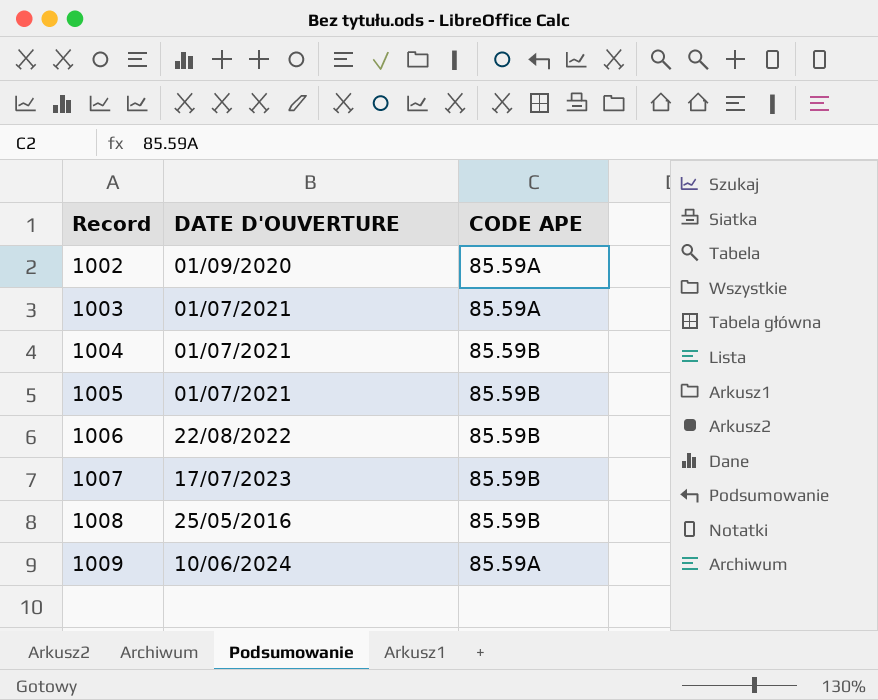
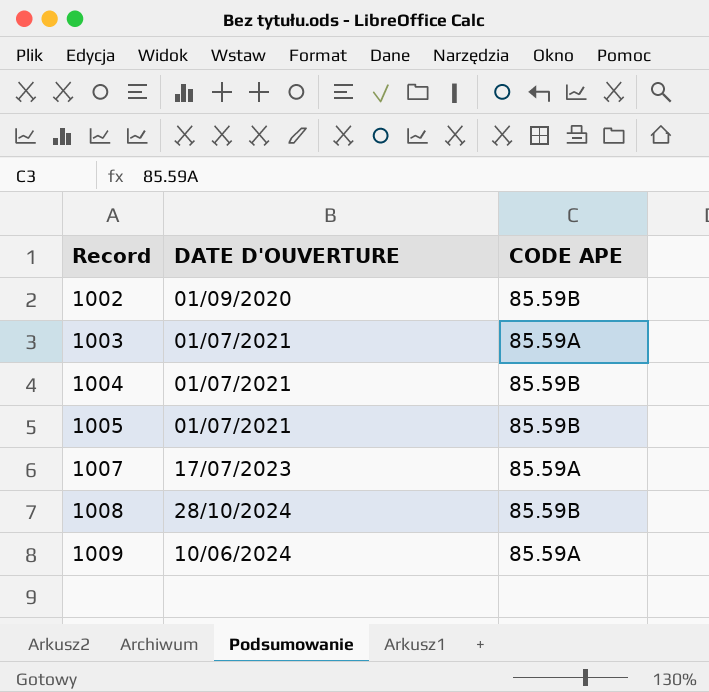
row 1006: 22/08/2022 | 85.59B -> none
1002 | CODE APE: 85.59A -> 85.59B
1007 | CODE APE: 85.59B -> 85.59A
1008 | DATE D'OUVERTURE: 25/05/2016 -> 28/10/2024

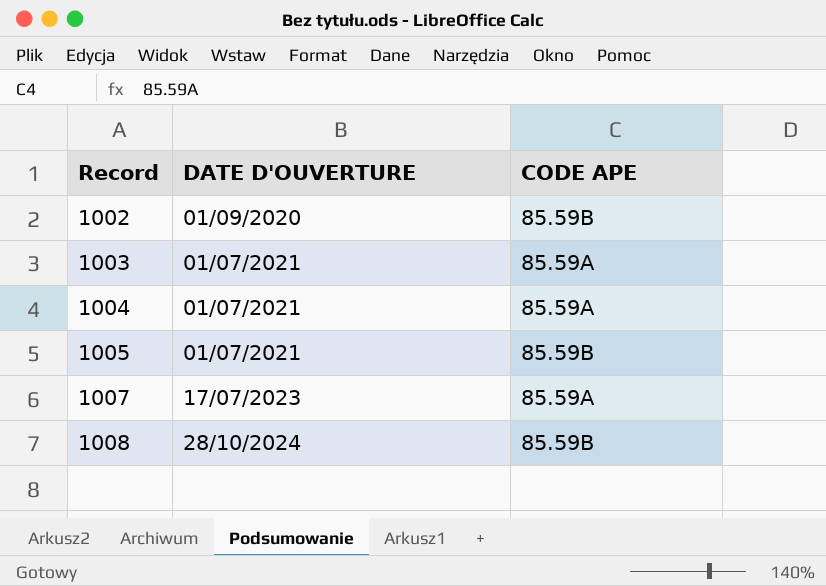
row 1009: 10/06/2024 | 85.59A -> none
1004 | CODE APE: 85.59B -> 85.59A

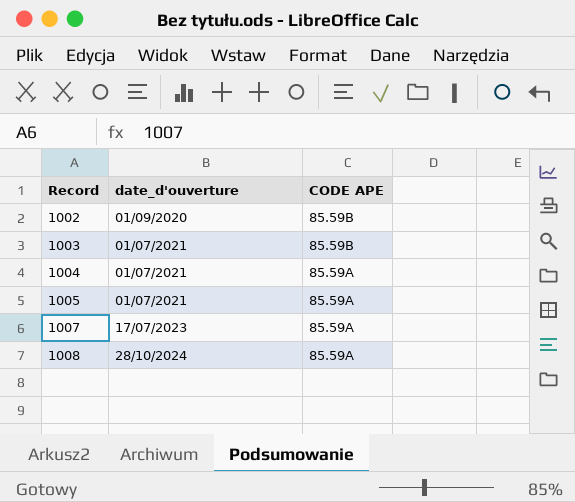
column name: DATE D'OUVERTURE -> date_d'ouverture
1003 | CODE APE: 85.59A -> 85.59B
1005 | CODE APE: 85.59B -> 85.59A
1008 | CODE APE: 85.59B -> 85.59A

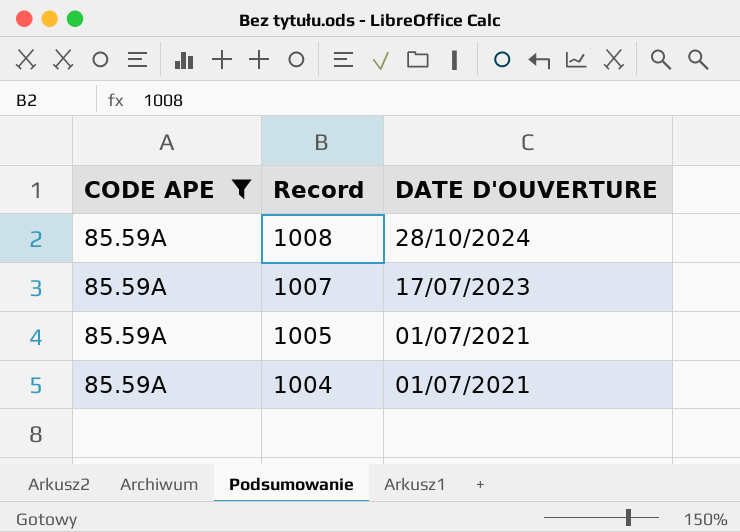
filter: none -> CODE APE = 85.59A
row order: Record ascending -> Record descending
column CODE APE | position: 3 -> 1
column name: date_d'ouverture -> DATE D'OUVERTURE

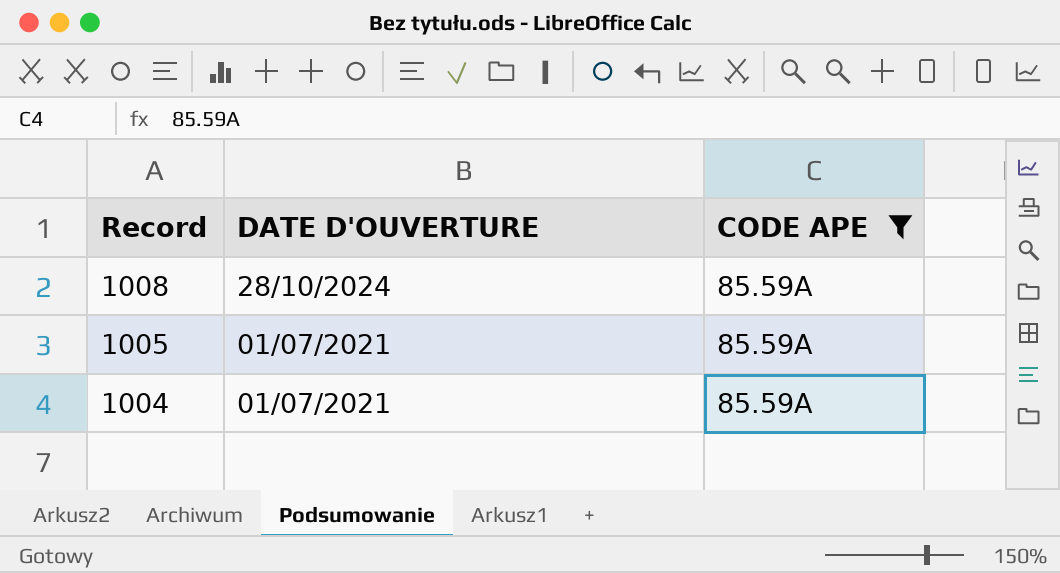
column CODE APE | position: 1 -> 3
row 1007: 85.59A | 17/07/2023 -> none

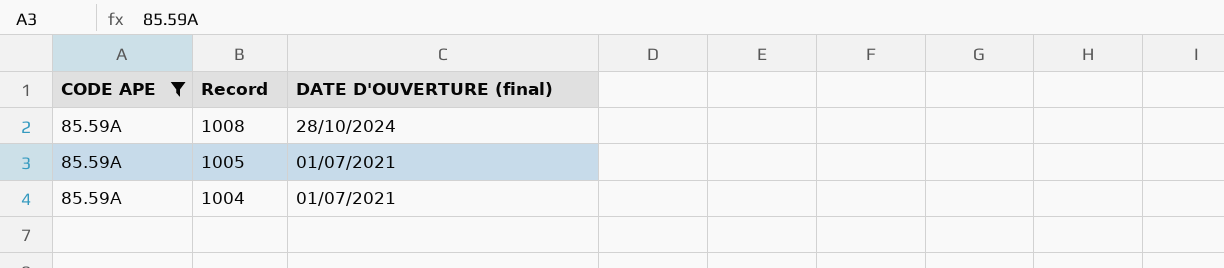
column CODE APE | position: 3 -> 1
column name: DATE D'OUVERTURE -> DATE D'OUVERTURE (final)

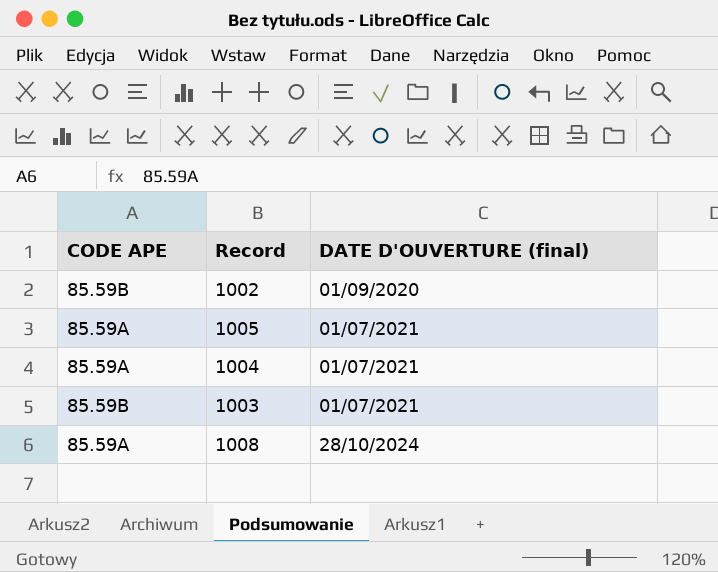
filter: CODE APE = 85.59A -> none
row order: Record descending -> DATE D'OUVERTURE (final) ascending

